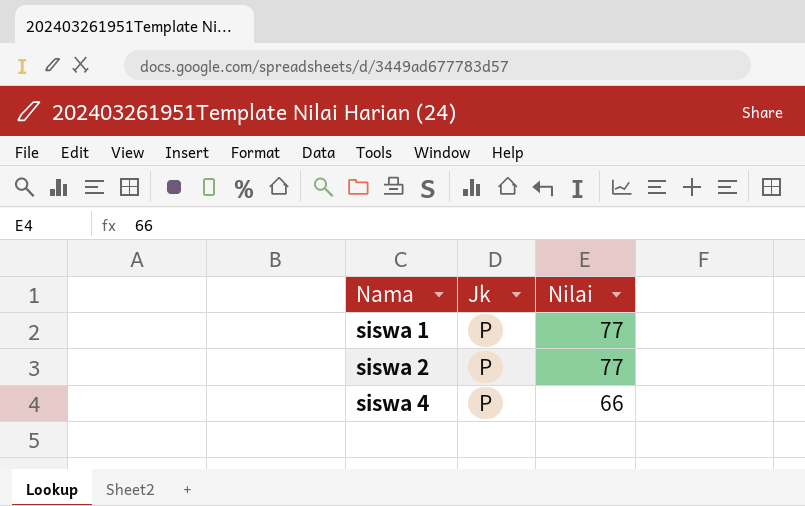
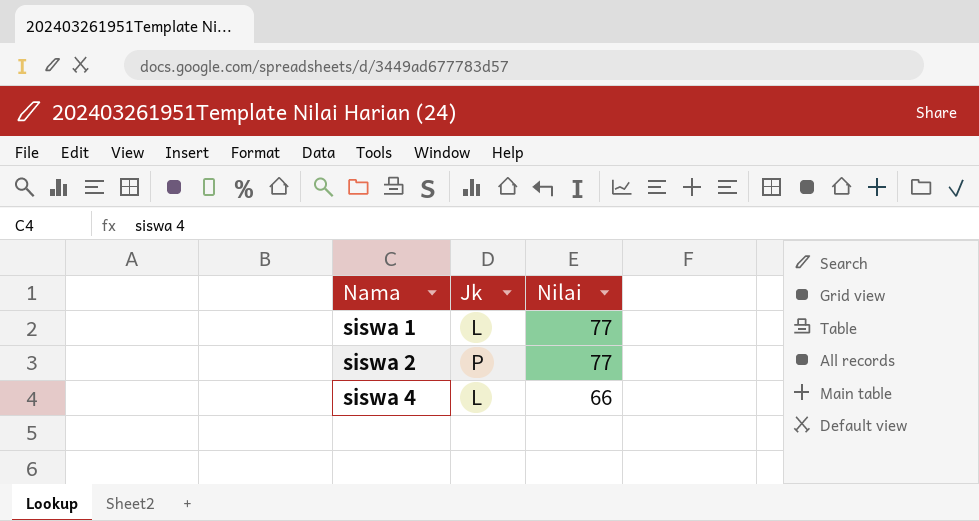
siswa 1 | Jk: P -> L
siswa 4 | Jk: P -> L

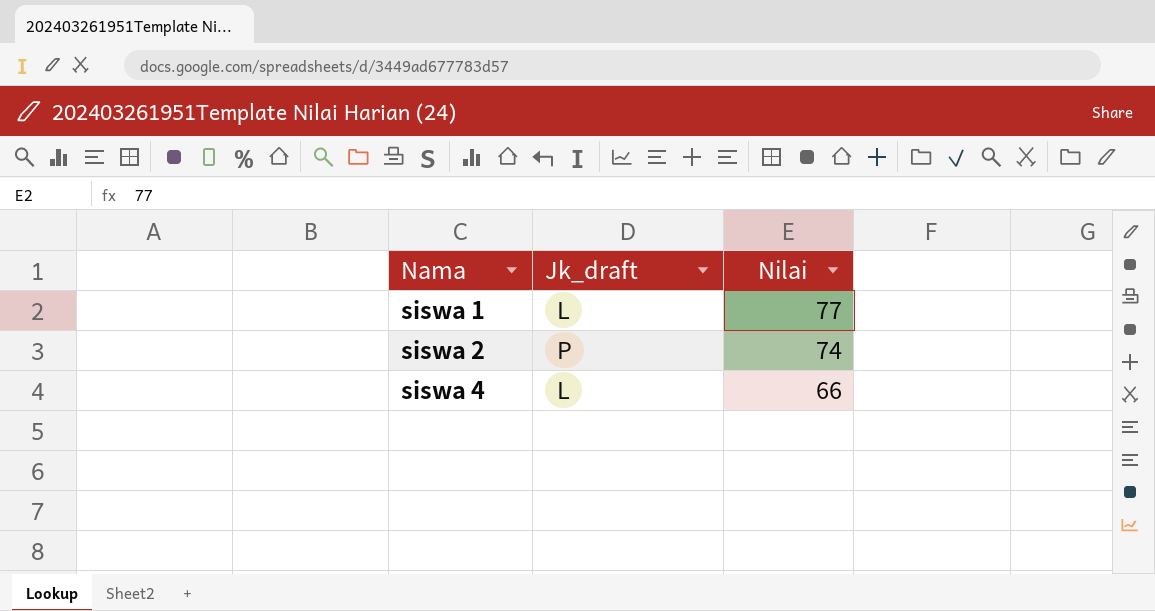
column name: Jk -> Jk_draft
siswa 2 | Nilai: 77 -> 74

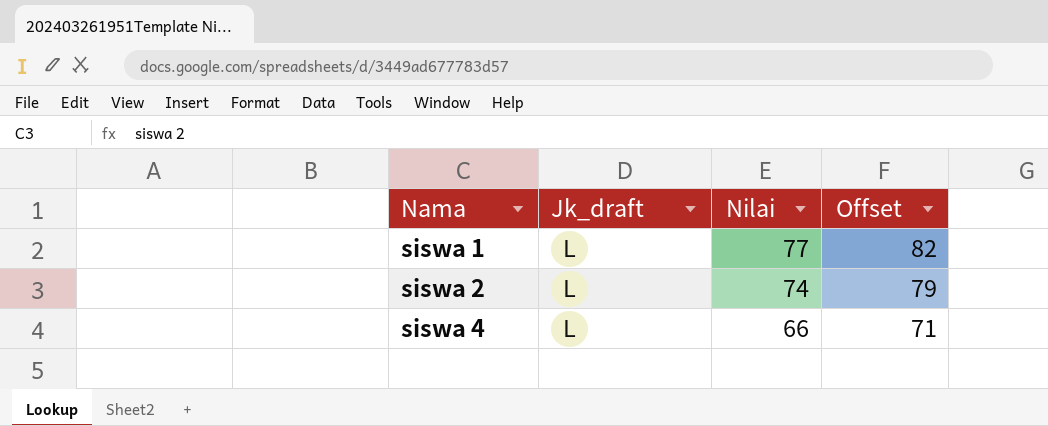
column Offset | formula: none -> [Nilai] + 5
siswa 2 | Jk_draft: P -> L

